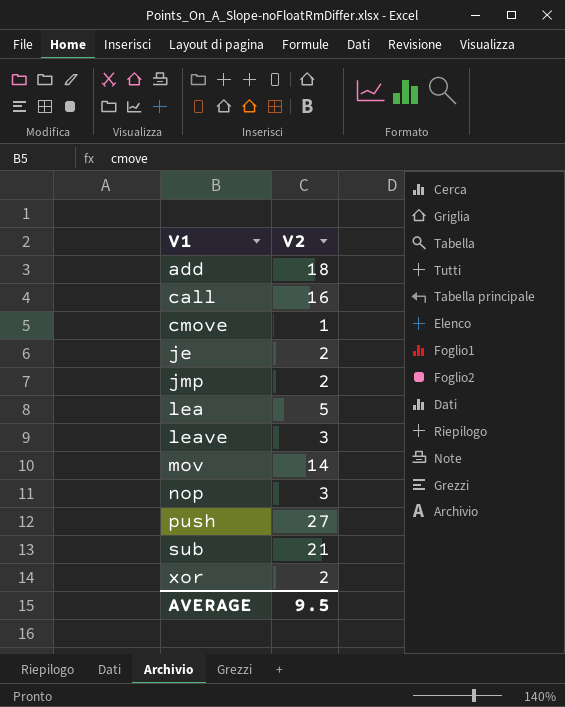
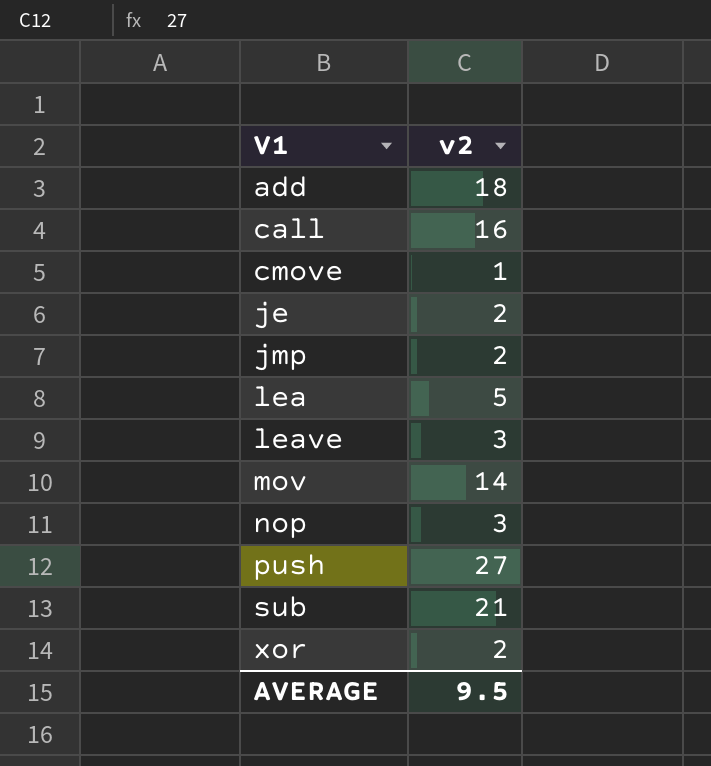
column name: V2 -> v2

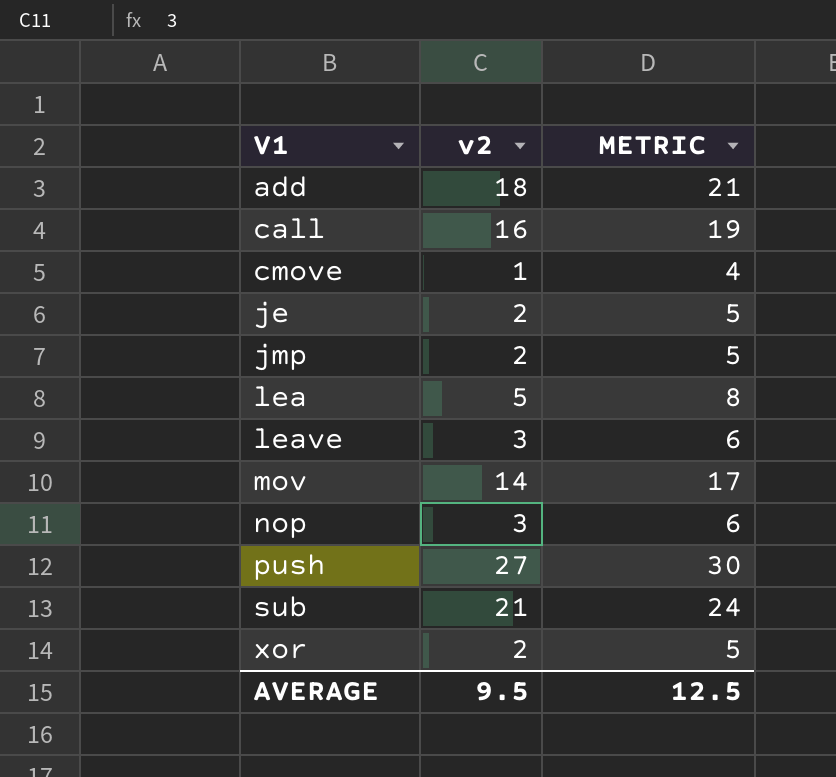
column METRIC | formula: none -> [v2] + 3

